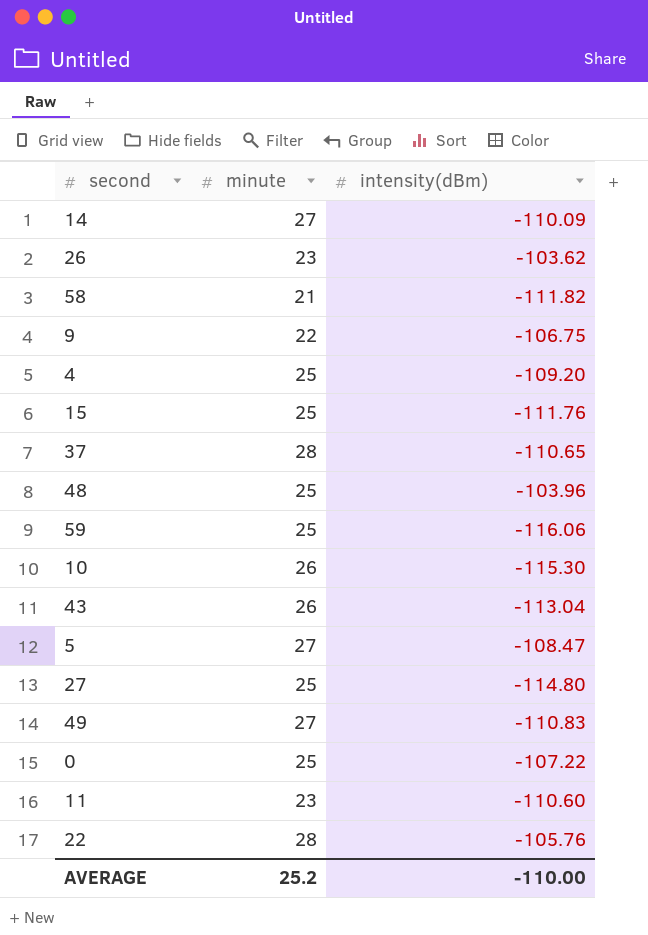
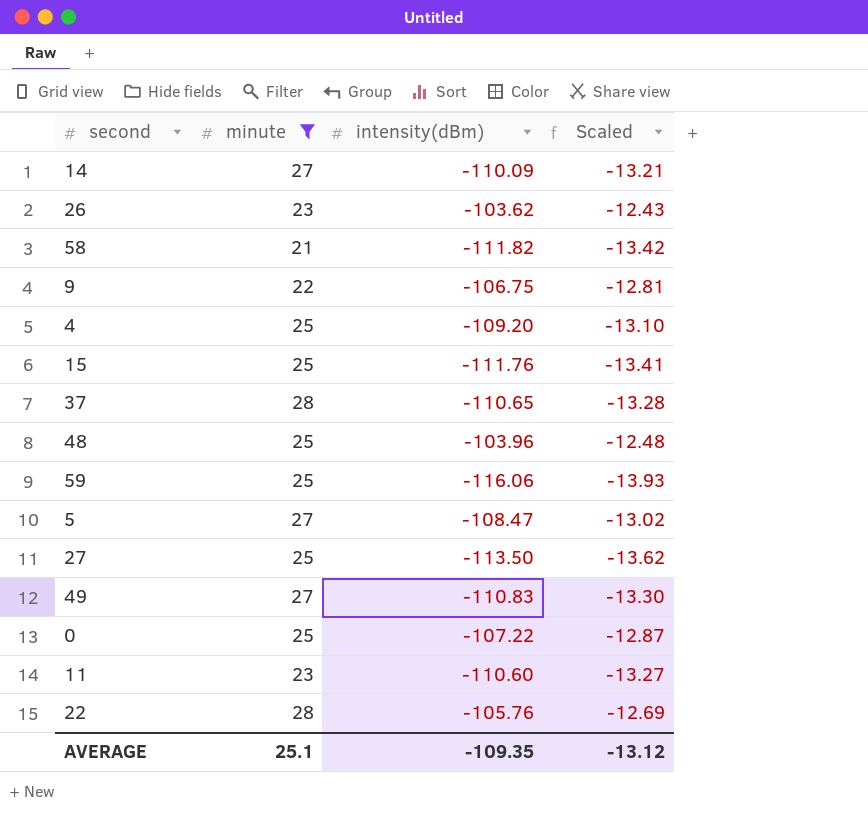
filter: none -> minute != 26
column Scaled | formula: none -> [intensity(dBm)] * 0.12
27 | intensity(dBm): -114.80 -> -113.50
AVERAGE | minute: 25.2 -> 25.1
AVERAGE | intensity(dBm): -110.00 -> -109.35

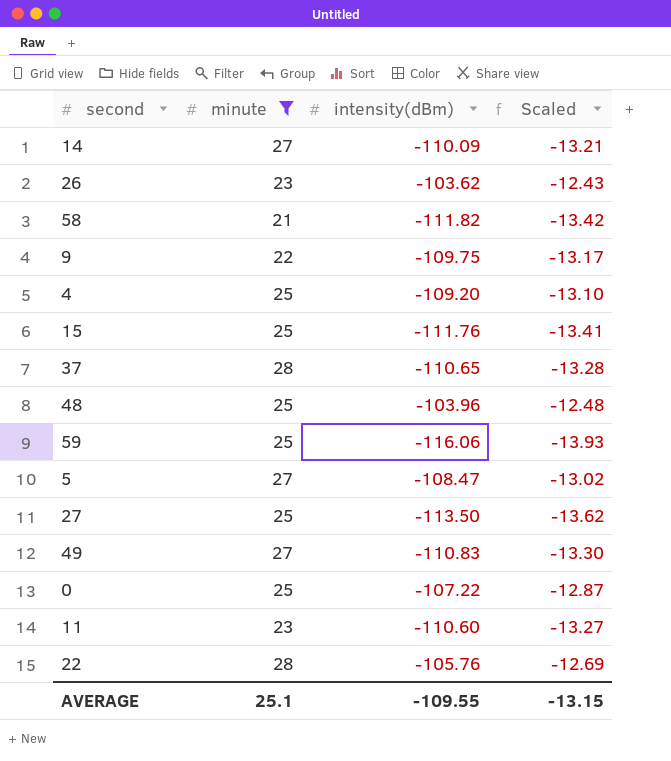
9 | intensity(dBm): -106.75 -> -109.75
9 | Scaled: -12.81 -> -13.17
AVERAGE | intensity(dBm): -109.35 -> -109.55
AVERAGE | Scaled: -13.12 -> -13.15

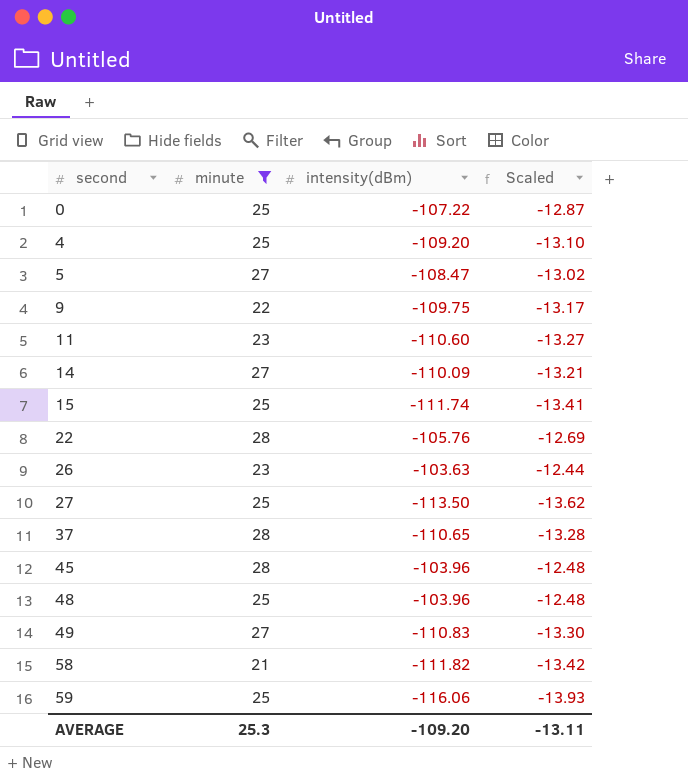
row order: none -> second ascending
15 | intensity(dBm): -111.76 -> -111.74
26 | intensity(dBm): -103.62 -> -103.63
26 | Scaled: -12.43 -> -12.44
row 45: none -> 28 | -103.96 | -12.48
AVERAGE | minute: 25.1 -> 25.3
AVERAGE | intensity(dBm): -109.55 -> -109.20
AVERAGE | Scaled: -13.15 -> -13.11

